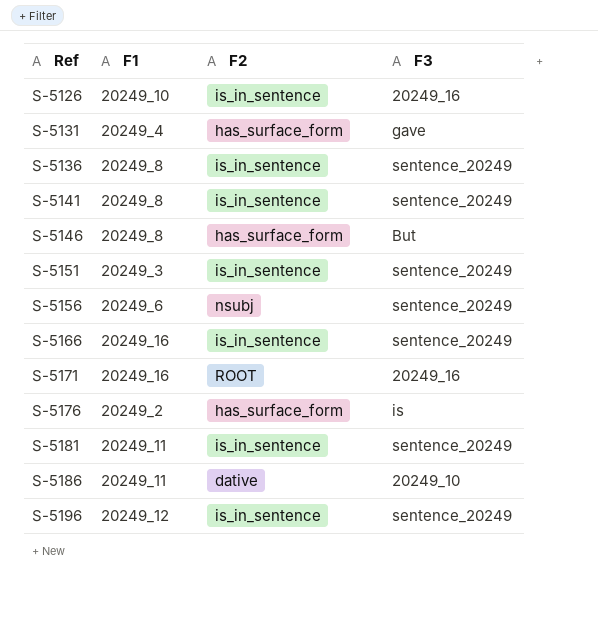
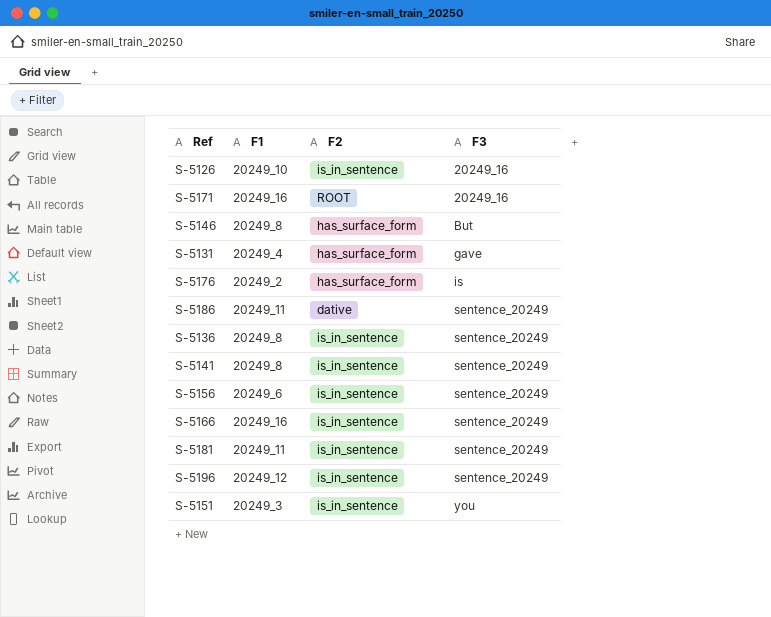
row order: Ref ascending -> F3 ascending
S-5186 | F3: 20249_10 -> sentence_20249
S-5156 | F2: nsubj -> is_in_sentence
S-5151 | F3: sentence_20249 -> you

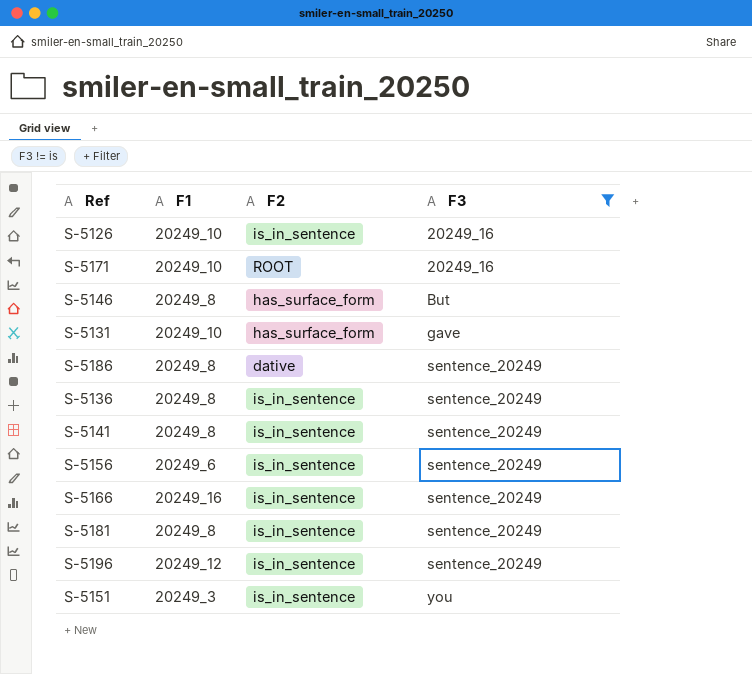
filter: none -> F3 != is
S-5171 | F1: 20249_16 -> 20249_10
S-5131 | F1: 20249_4 -> 20249_10
S-5186 | F1: 20249_11 -> 20249_8
S-5181 | F1: 20249_11 -> 20249_8

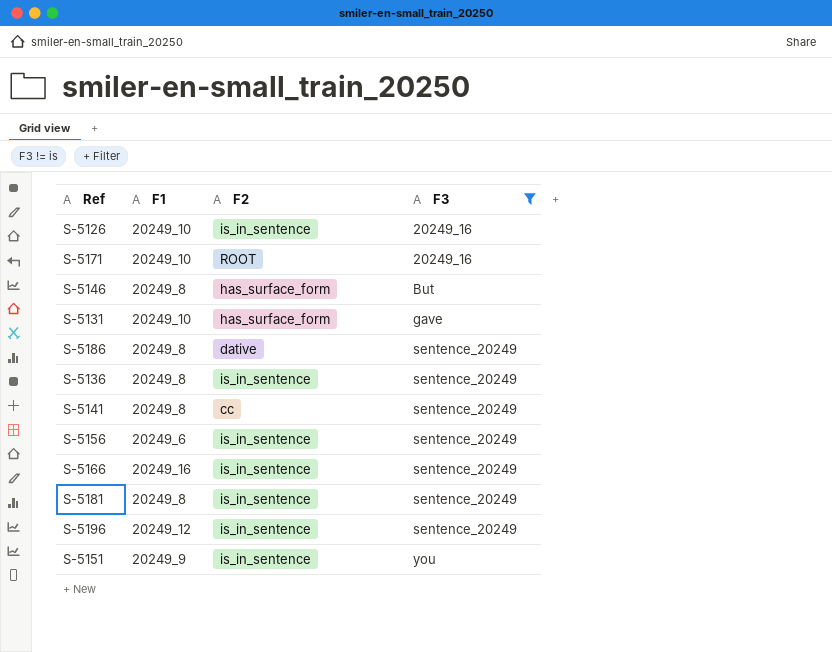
S-5141 | F2: is_in_sentence -> cc
S-5151 | F1: 20249_3 -> 20249_9

